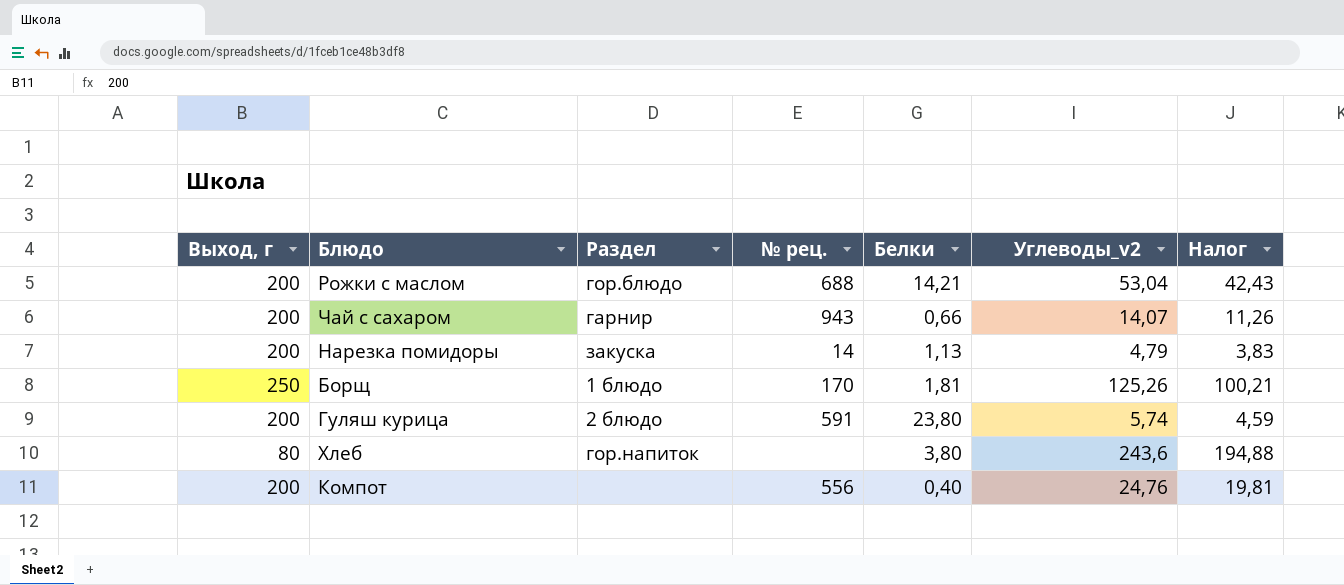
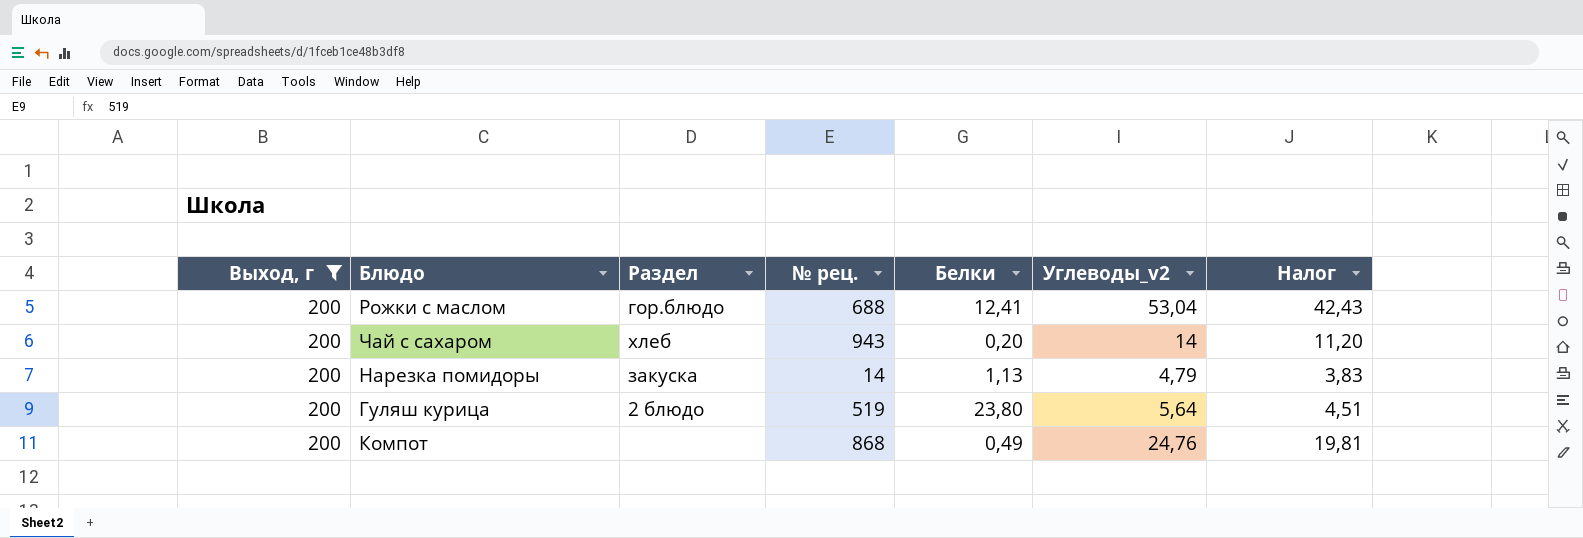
filter: none -> Выход, г = 200
Рожки с маслом | Белки: 14,21 -> 12,41
Чай с сахаром | Раздел: гарнир -> хлеб
Чай с сахаром | Белки: 0,66 -> 0,20
Чай с сахаром | Углеводы_v2: 14,07 -> 14
Чай с сахаром | Налог: 11,26 -> 11,20
Гуляш курица | № рец.: 591 -> 519
Гуляш курица | Углеводы_v2: 5,74 -> 5,64
Гуляш курица | Налог: 4,59 -> 4,51
Компот | № рец.: 556 -> 868
Компот | Белки: 0,40 -> 0,49

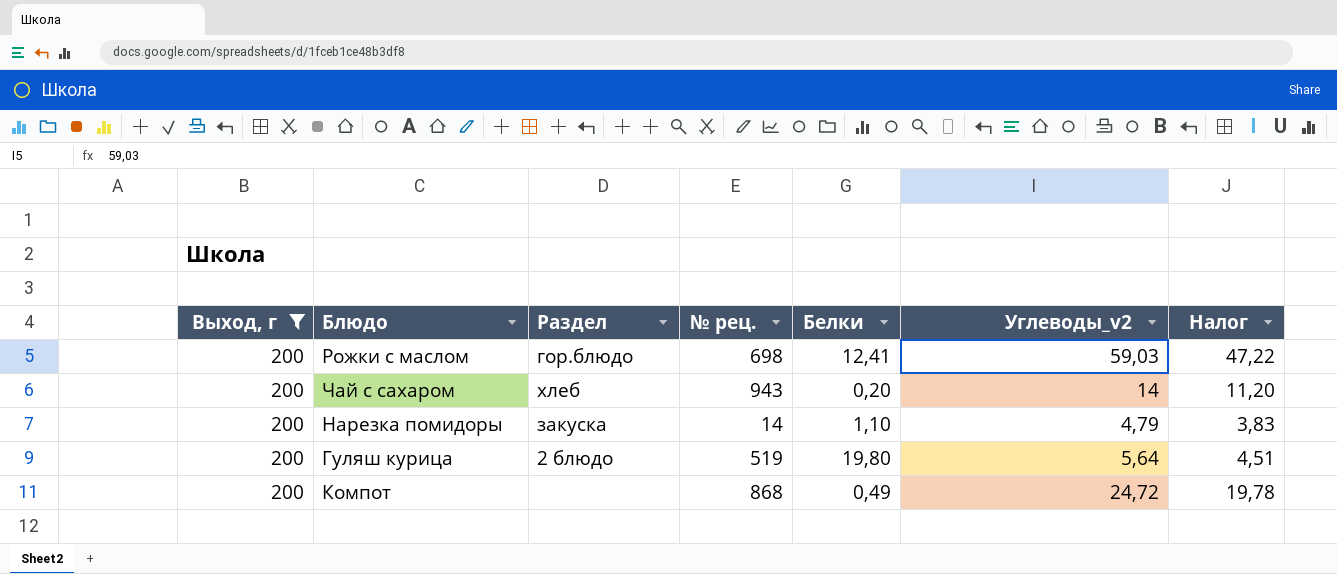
Рожки с маслом | № рец.: 688 -> 698
Рожки с маслом | Углеводы_v2: 53,04 -> 59,03
Рожки с маслом | Налог: 42,43 -> 47,22
Нарезка помидоры | Белки: 1,13 -> 1,10
Гуляш курица | Белки: 23,80 -> 19,80
Компот | Углеводы_v2: 24,76 -> 24,72
Компот | Налог: 19,81 -> 19,78

